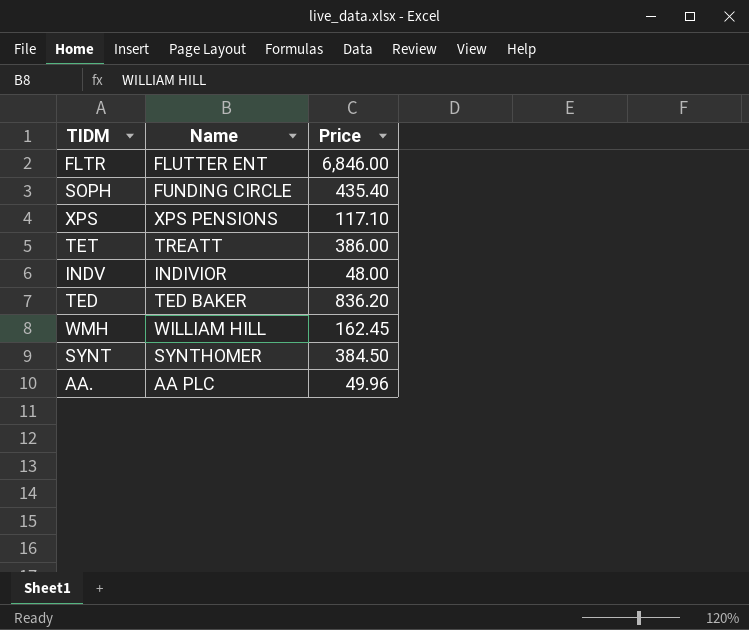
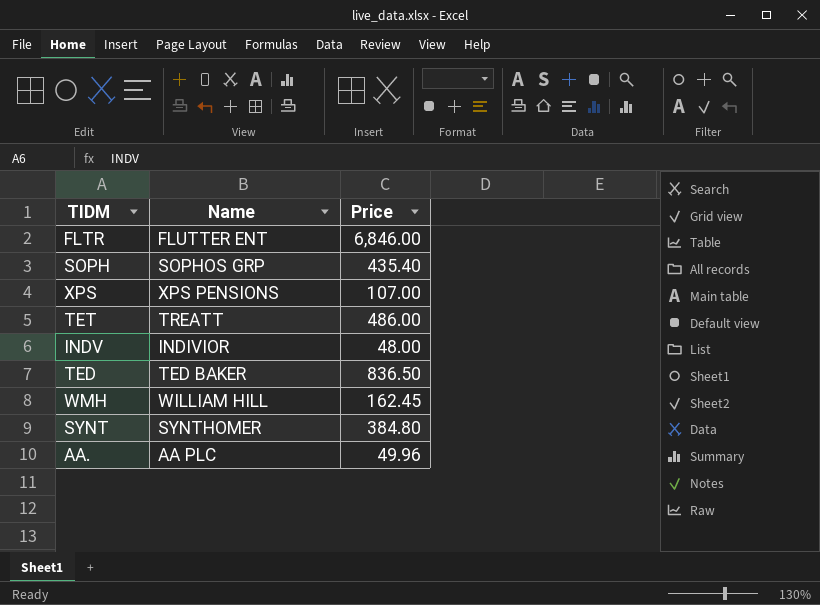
SOPH | Name: FUNDING CIRCLE -> SOPHOS GRP
XPS | Price: 117.10 -> 107.00
TET | Price: 386.00 -> 486.00
TED | Price: 836.20 -> 836.50
SYNT | Price: 384.50 -> 384.80

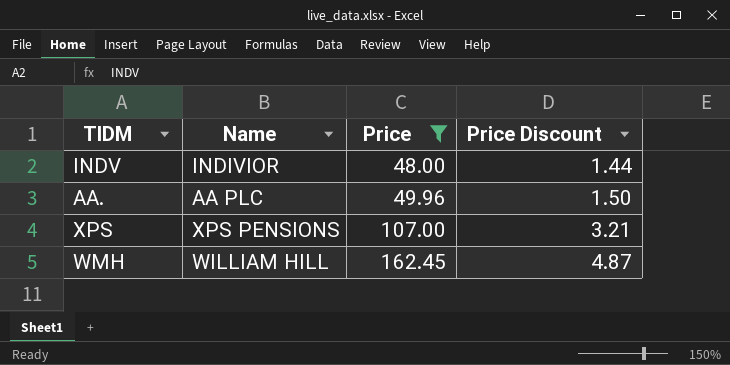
filter: none -> Price <= 162.45
row order: none -> Price ascending
column Price Discount | formula: none -> [Price] * 0.03

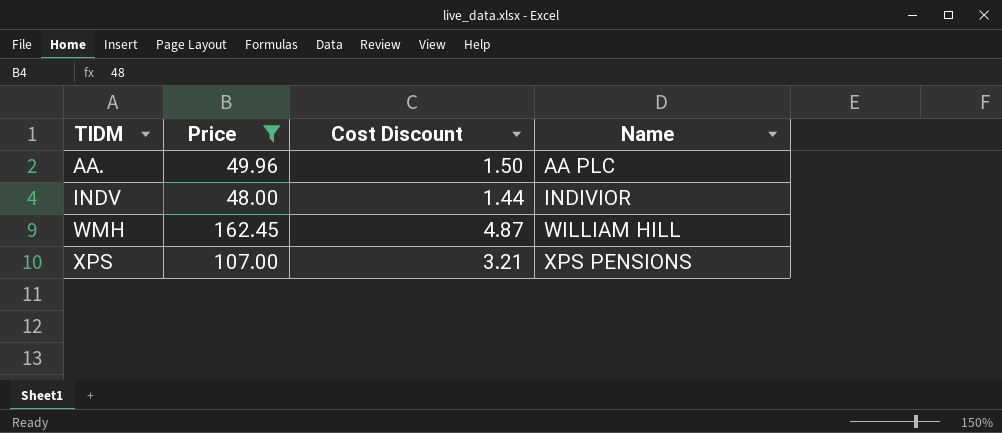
row order: Price ascending -> TIDM ascending
column name: Price Discount -> Cost Discount
column Name | position: 2 -> 4

